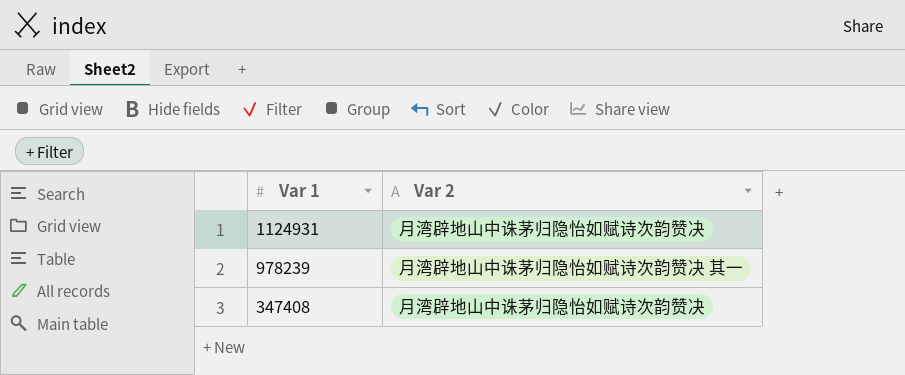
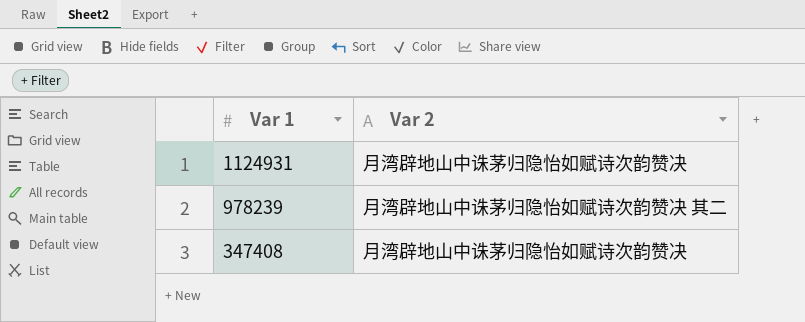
978239 | Var 2: 月湾辟地山中诛茅归隐怡如赋诗次韵赞决 其一 -> 月湾辟地山中诛茅归隐怡如赋诗次韵赞决 其二

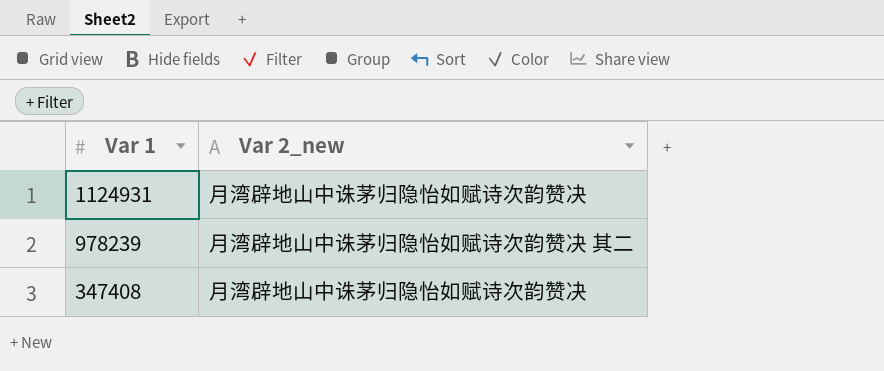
column name: Var 2 -> Var 2_new

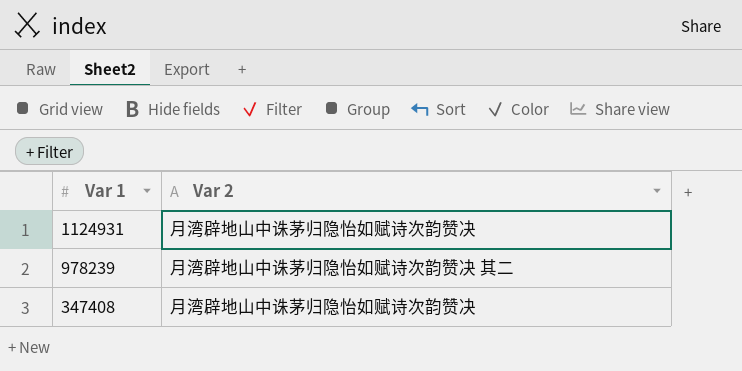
column name: Var 2_new -> Var 2

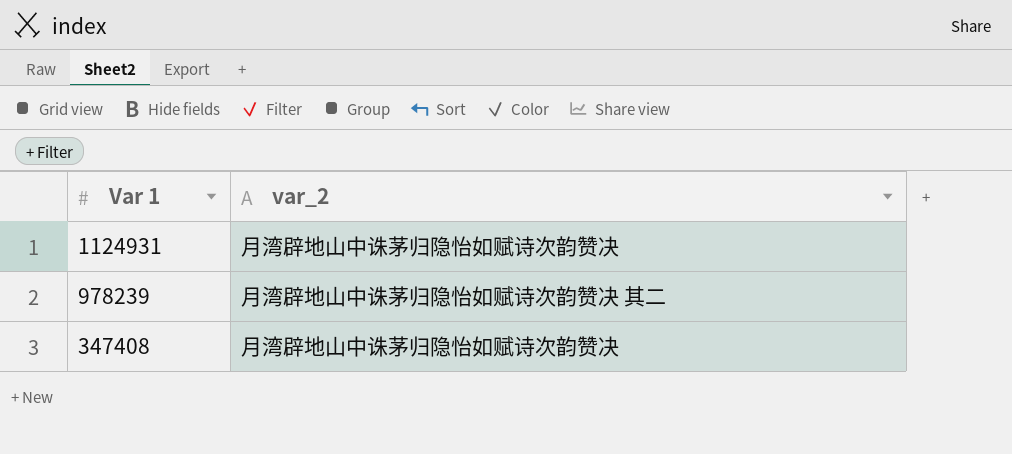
column name: Var 2 -> var_2

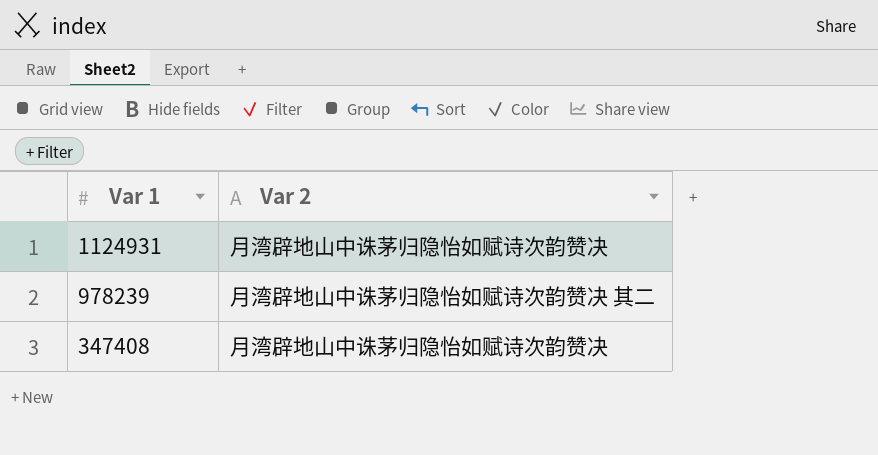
column name: var_2 -> Var 2

